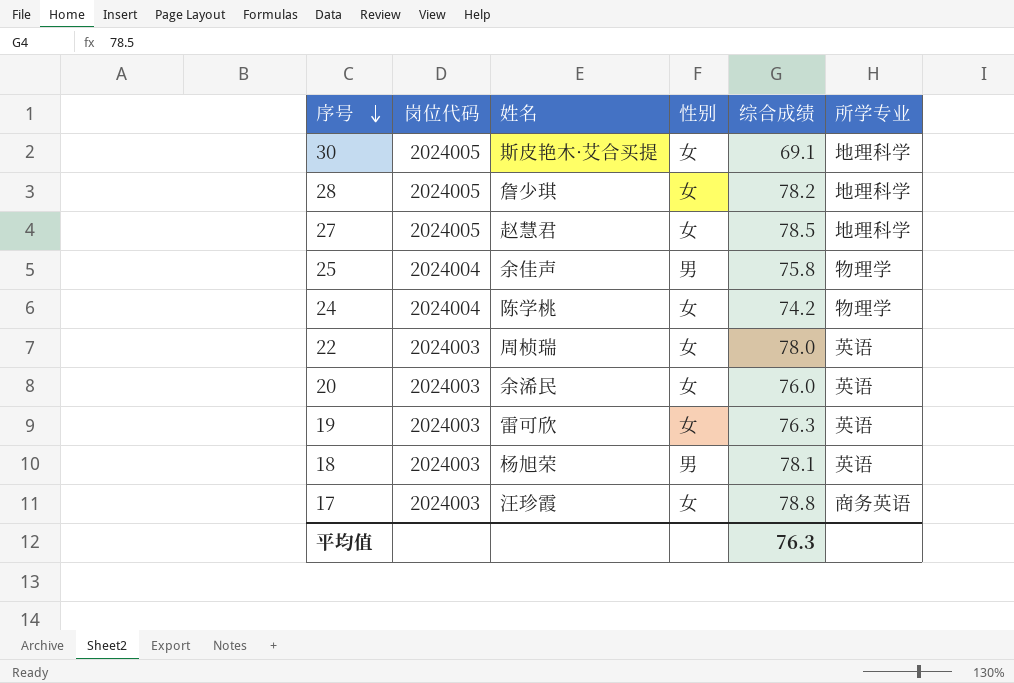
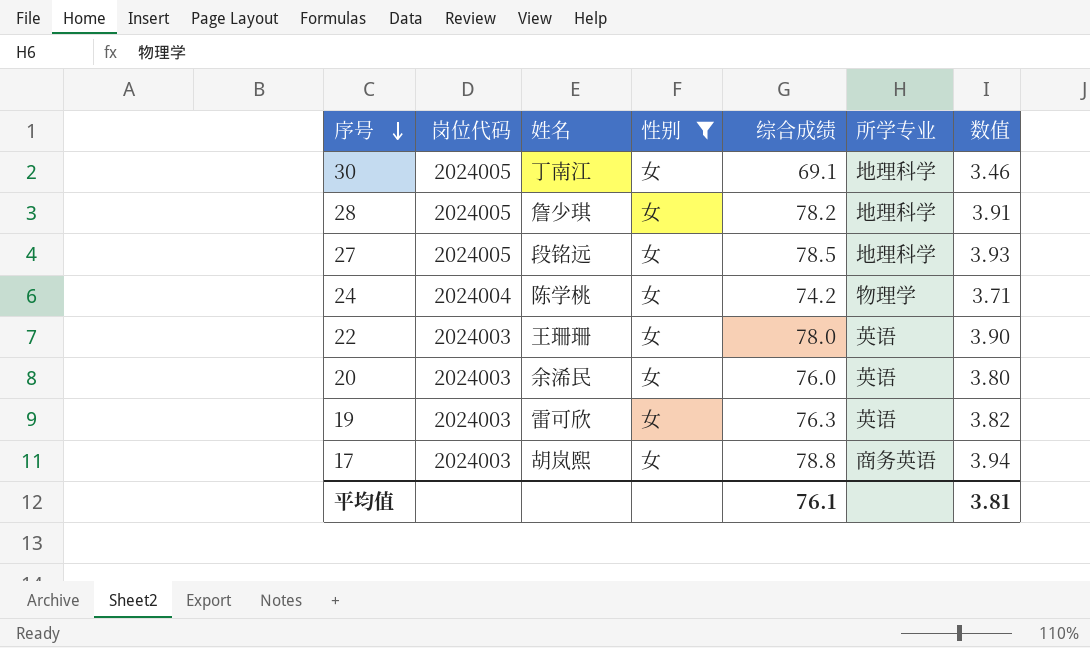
filter: none -> 性别 = 女
column 数值 | formula: none -> [综合成绩] * 0.05
30 | 姓名: 斯皮艳木·艾合买提 -> 丁南江
27 | 姓名: 赵慧君 -> 段铭远
22 | 姓名: 周桢瑞 -> 王珊珊
17 | 姓名: 汪珍霞 -> 胡岚熙
平均值 | 综合成绩: 76.3 -> 76.1

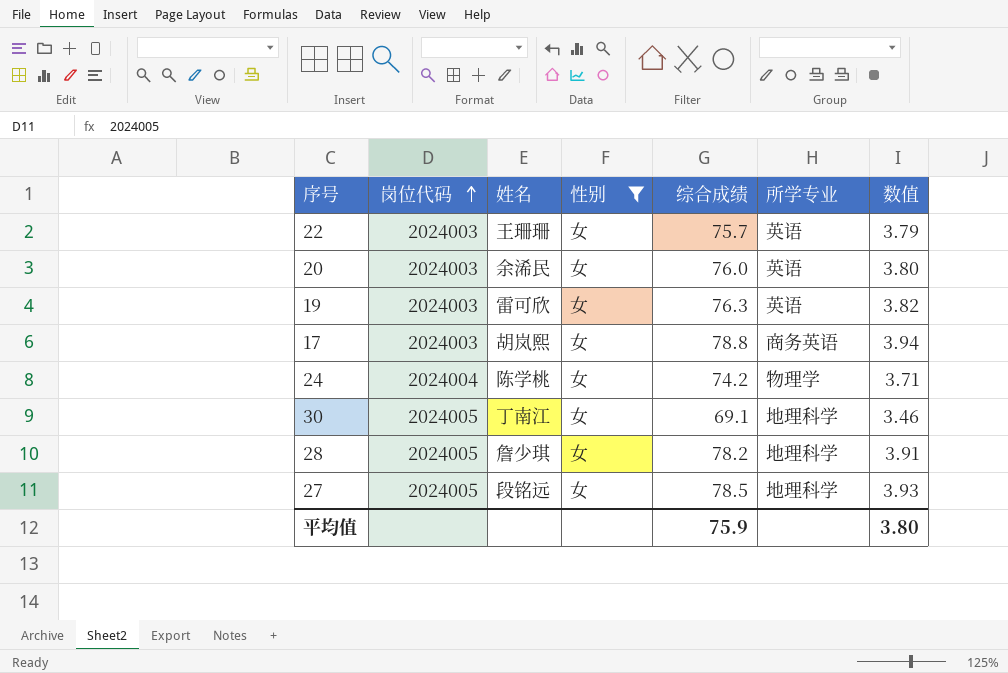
row order: 序号 descending -> 岗位代码 ascending
22 | 综合成绩: 78.0 -> 75.7
22 | 数值: 3.90 -> 3.79
平均值 | 综合成绩: 76.1 -> 75.9
平均值 | 数值: 3.81 -> 3.80

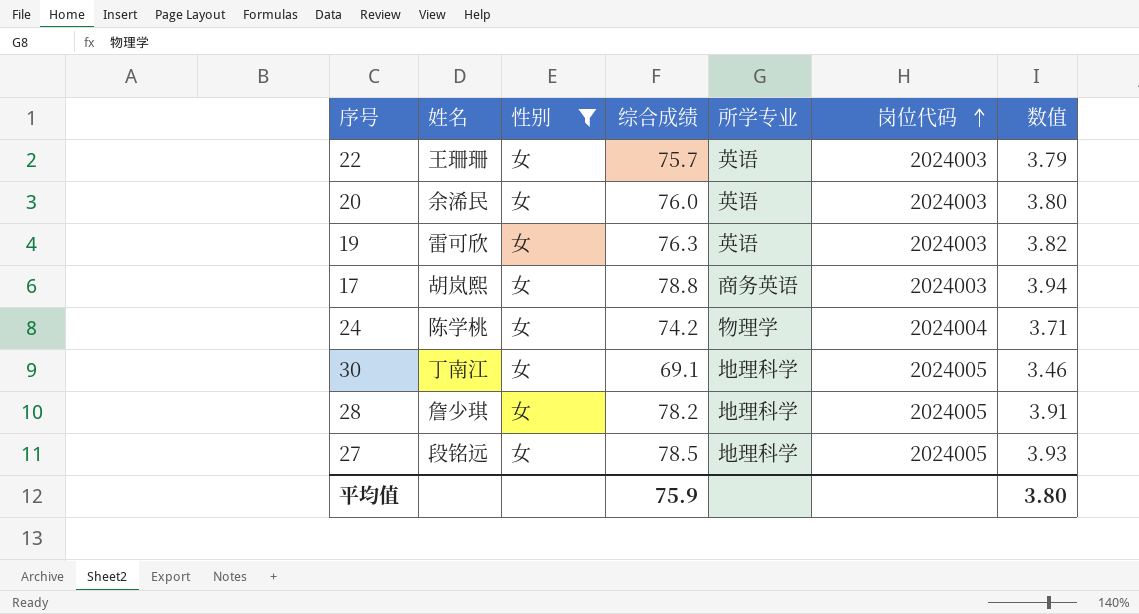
column 岗位代码 | position: 2 -> 6

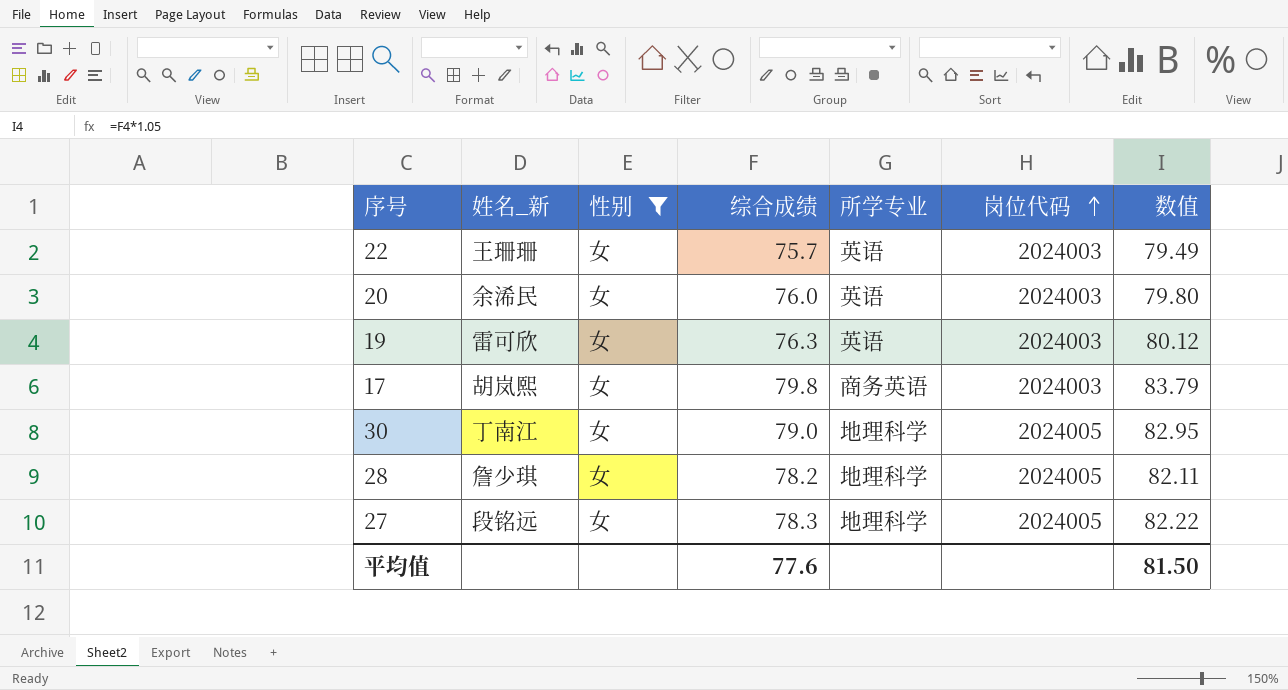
column name: 姓名 -> 姓名_新
column 数值 | formula: [综合成绩] * 0.05 -> [综合成绩] * 1.05
row 24: 陈学桃 | 女 | 74.2 | 物理学 | 2024004 | 3.71 -> none
17 | 综合成绩: 78.8 -> 79.8
30 | 综合成绩: 69.1 -> 79.0
27 | 综合成绩: 78.5 -> 78.3
平均值 | 综合成绩: 75.9 -> 77.6
平均值 | 数值: 3.80 -> 81.50

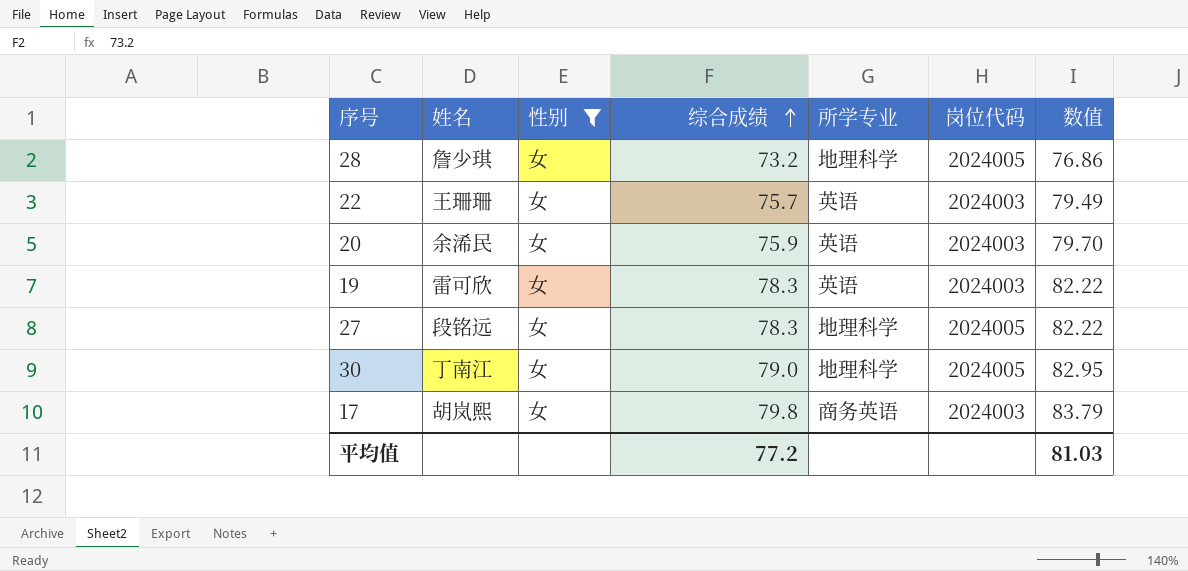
row order: 岗位代码 ascending -> 综合成绩 ascending
column name: 姓名_新 -> 姓名
28 | 综合成绩: 78.2 -> 73.2
28 | 数值: 82.11 -> 76.86
20 | 综合成绩: 76.0 -> 75.9
20 | 数值: 79.80 -> 79.70
19 | 综合成绩: 76.3 -> 78.3
19 | 数值: 80.12 -> 82.22
平均值 | 综合成绩: 77.6 -> 77.2
平均值 | 数值: 81.50 -> 81.03

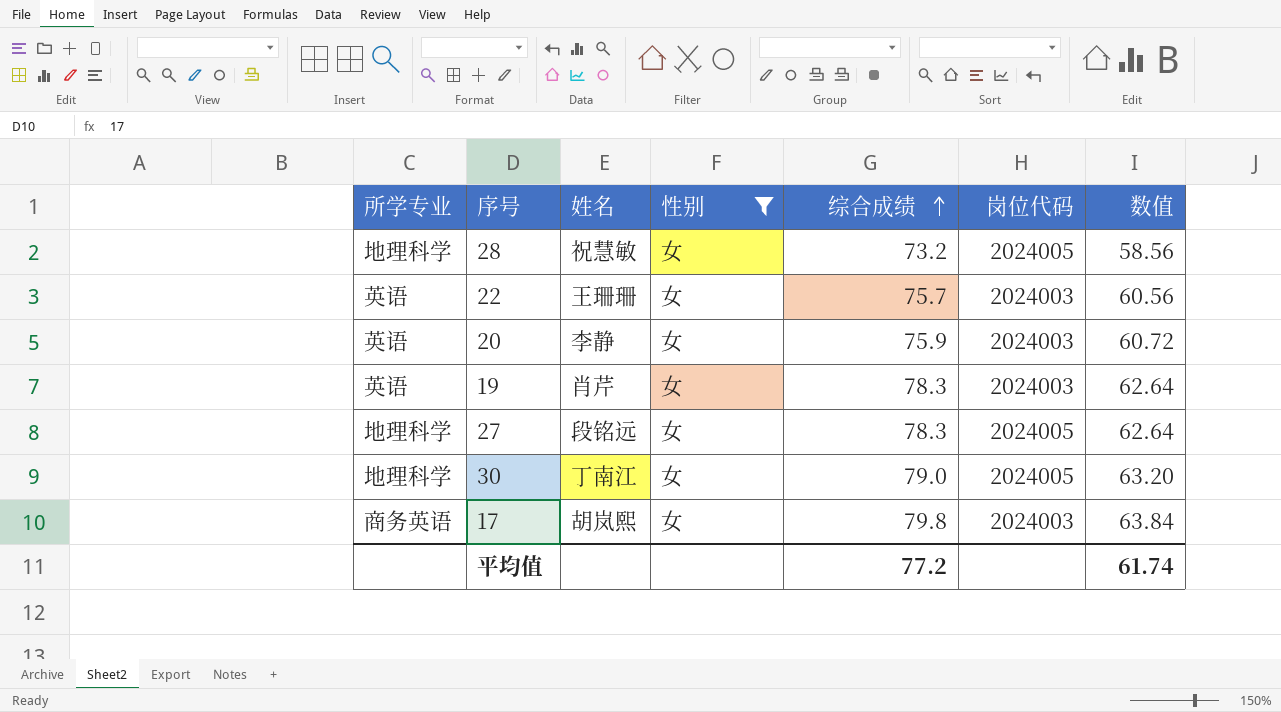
column 所学专业 | position: 5 -> 1
column 数值 | formula: [综合成绩] * 1.05 -> [综合成绩] * 0.8
28 | 姓名: 詹少琪 -> 祝慧敏
20 | 姓名: 余浠民 -> 李静
19 | 姓名: 雷可欣 -> 肖芹
平均值 | 数值: 81.03 -> 61.74

